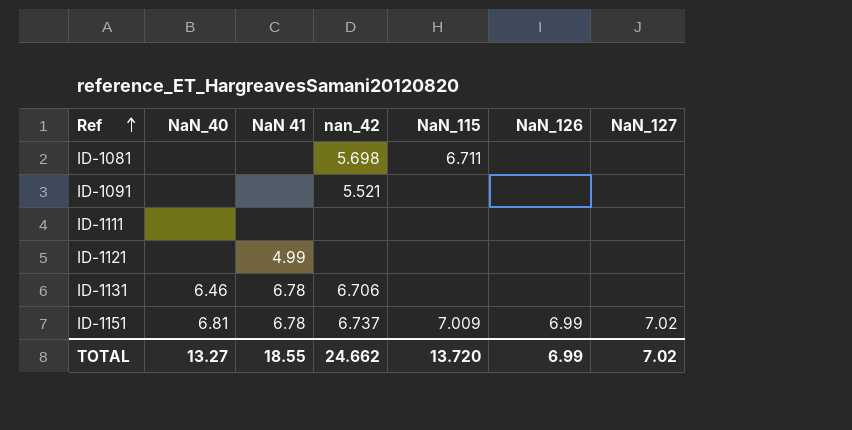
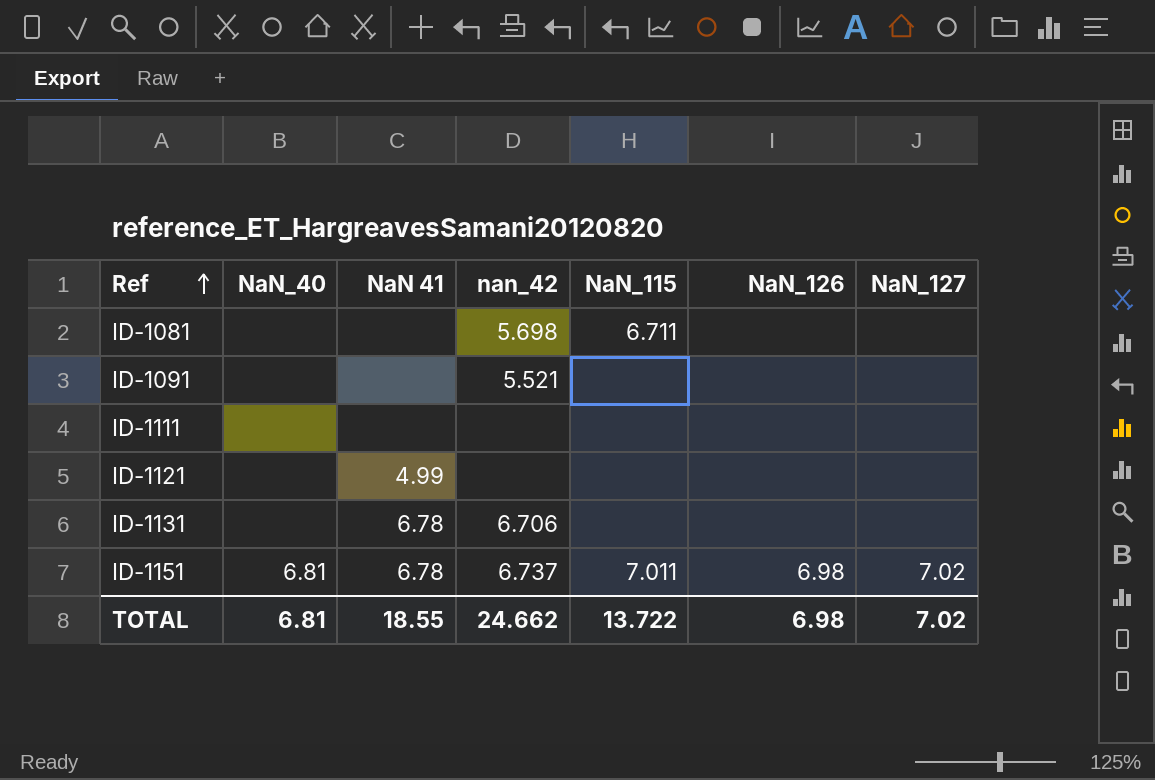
ID-1131 | NaN_40: 6.46 -> none
ID-1151 | NaN_115: 7.009 -> 7.011
ID-1151 | NaN_126: 6.99 -> 6.98
TOTAL | NaN_40: 13.27 -> 6.81
TOTAL | NaN_115: 13.720 -> 13.722
TOTAL | NaN_126: 6.99 -> 6.98

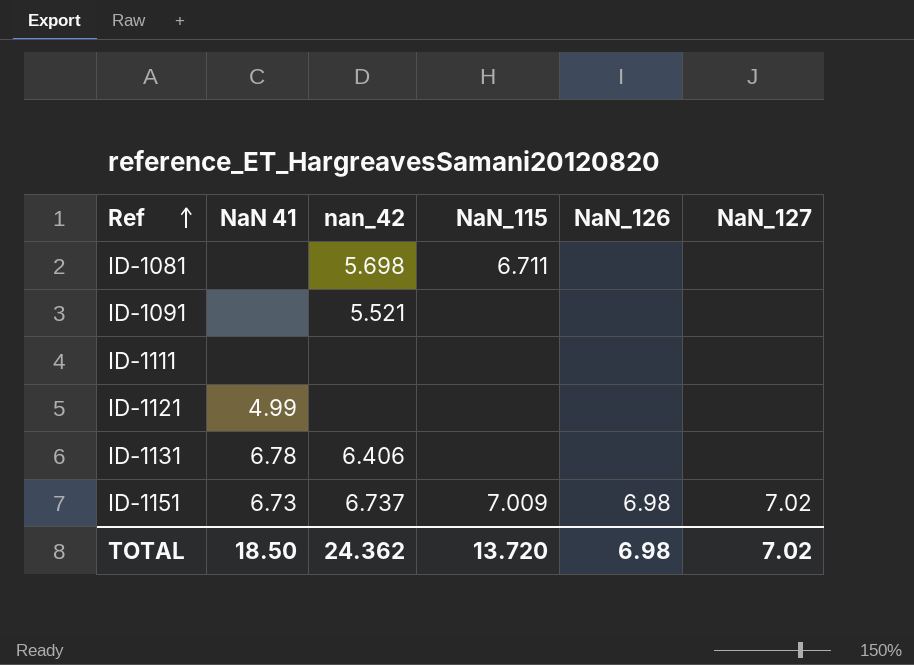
column NaN_40 | position: 2 -> none
ID-1131 | nan_42: 6.706 -> 6.406
ID-1151 | NaN 41: 6.78 -> 6.73
ID-1151 | NaN_115: 7.011 -> 7.009
TOTAL | NaN 41: 18.55 -> 18.50
TOTAL | nan_42: 24.662 -> 24.362
TOTAL | NaN_115: 13.722 -> 13.720

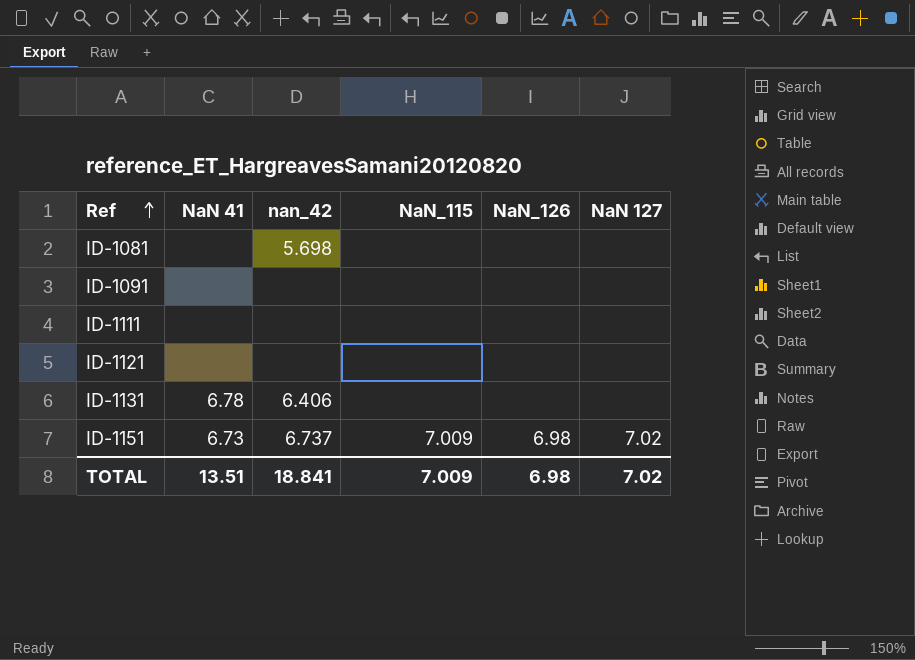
column name: NaN_127 -> NaN 127
ID-1081 | NaN_115: 6.711 -> none
ID-1091 | nan_42: 5.521 -> none
ID-1121 | NaN 41: 4.99 -> none
TOTAL | NaN 41: 18.50 -> 13.51
TOTAL | nan_42: 24.362 -> 18.841
TOTAL | NaN_115: 13.720 -> 7.009

